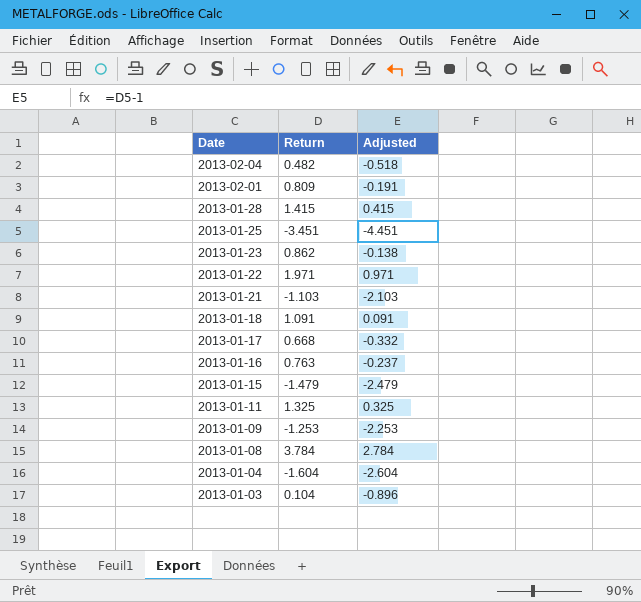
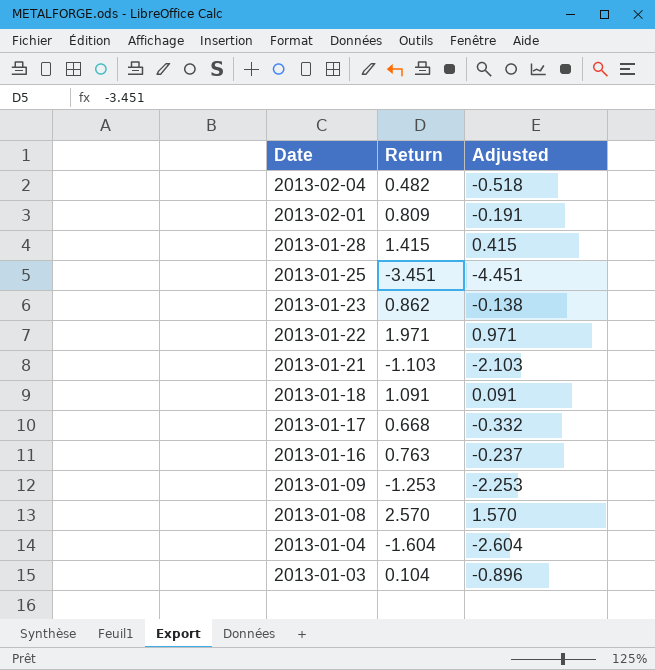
row 2013-01-15: -1.479 | -2.479 -> none
row 2013-01-11: 1.325 | 0.325 -> none
2013-01-08 | Return: 3.784 -> 2.570
2013-01-08 | Adjusted: 2.784 -> 1.570

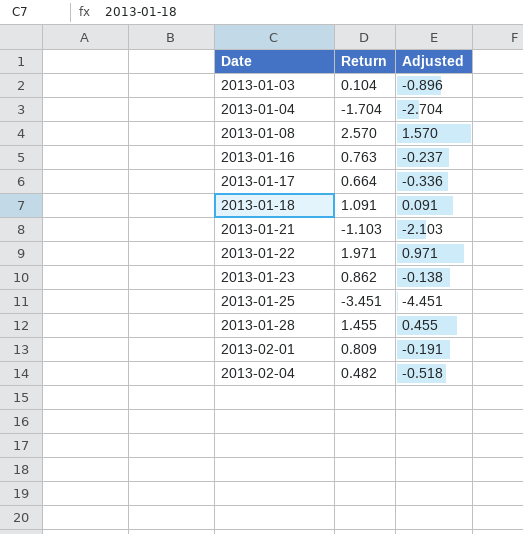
row order: Date descending -> Date ascending
row 2013-01-09: -1.253 | -2.253 -> none
2013-01-04 | Return: -1.604 -> -1.704
2013-01-04 | Adjusted: -2.604 -> -2.704
2013-01-17 | Return: 0.668 -> 0.664
2013-01-17 | Adjusted: -0.332 -> -0.336
2013-01-28 | Return: 1.415 -> 1.455
2013-01-28 | Adjusted: 0.415 -> 0.455

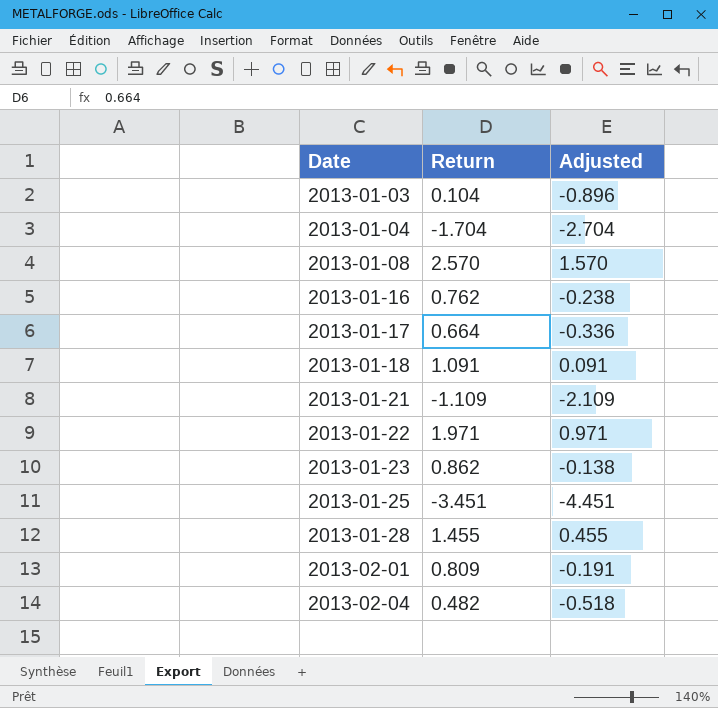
2013-01-16 | Return: 0.763 -> 0.762
2013-01-16 | Adjusted: -0.237 -> -0.238
2013-01-21 | Return: -1.103 -> -1.109
2013-01-21 | Adjusted: -2.103 -> -2.109

